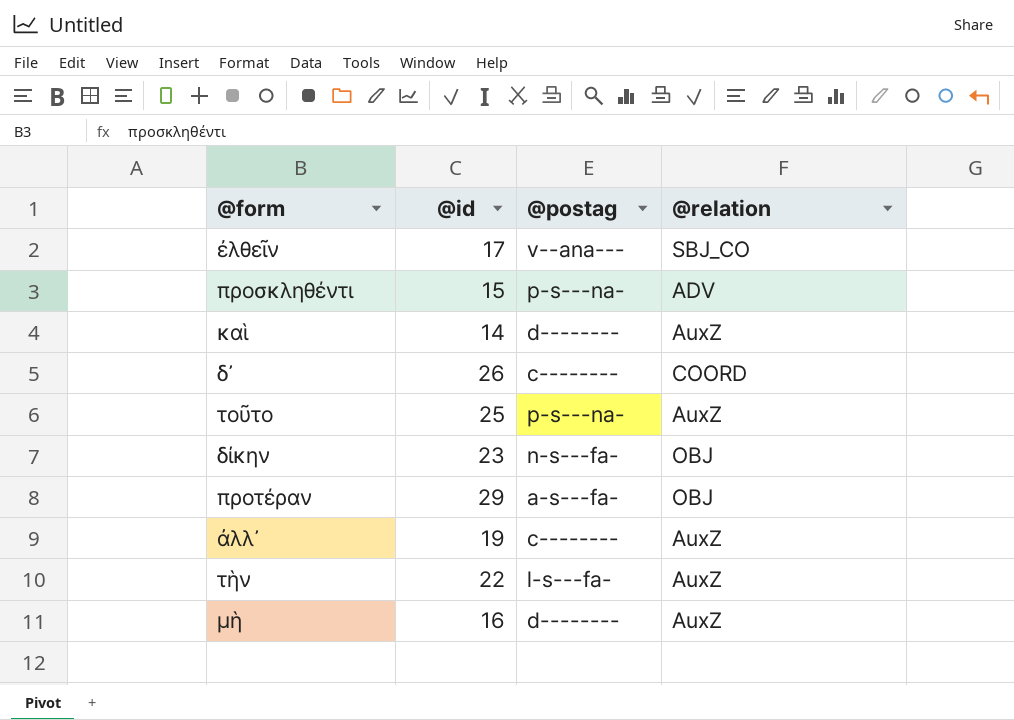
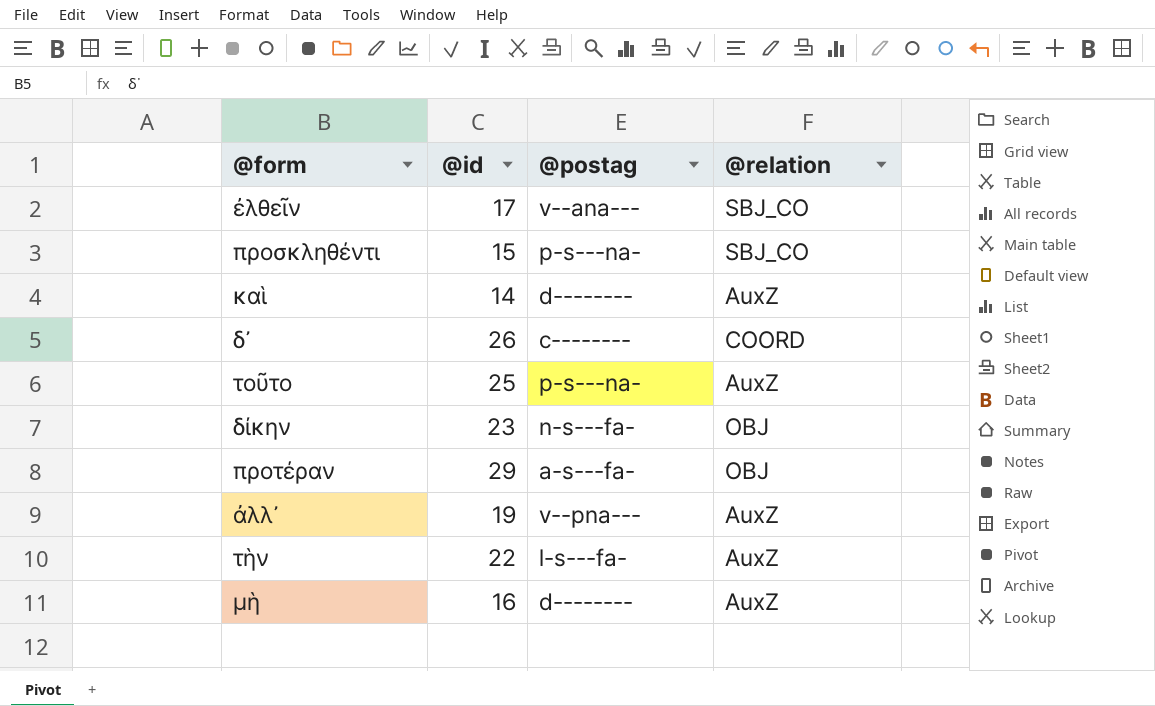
προσκληθέντι | @relation: ADV -> SBJ_CO
ἀλλ᾽ | @postag: c-------- -> v--pna---

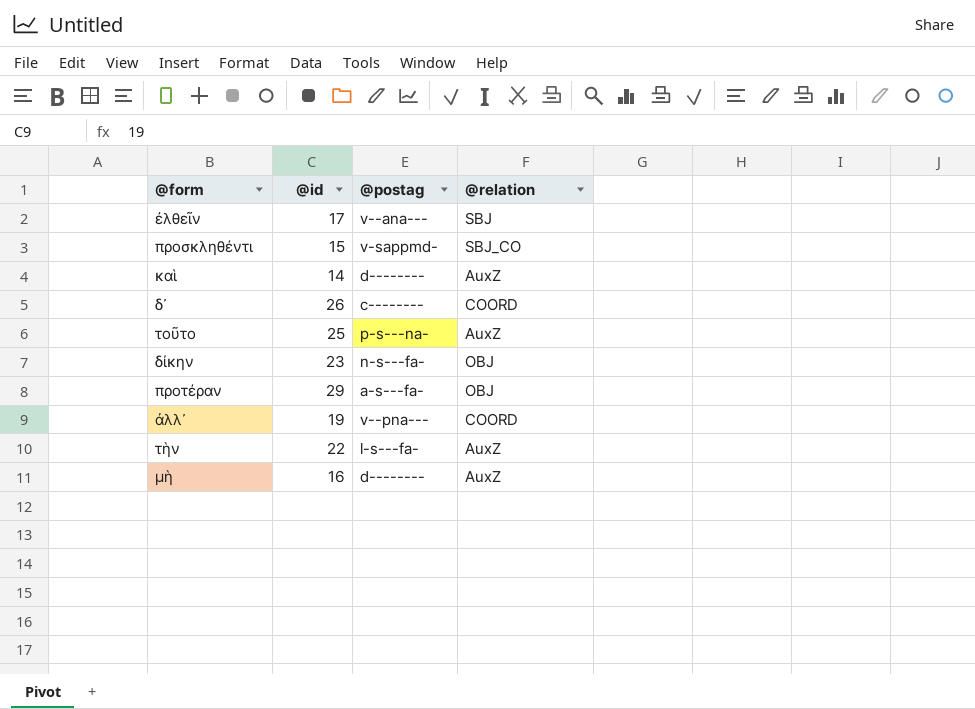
ἐλθεῖν | @relation: SBJ_CO -> SBJ
προσκληθέντι | @postag: p-s---na- -> v-sappmd-
ἀλλ᾽ | @relation: AuxZ -> COORD

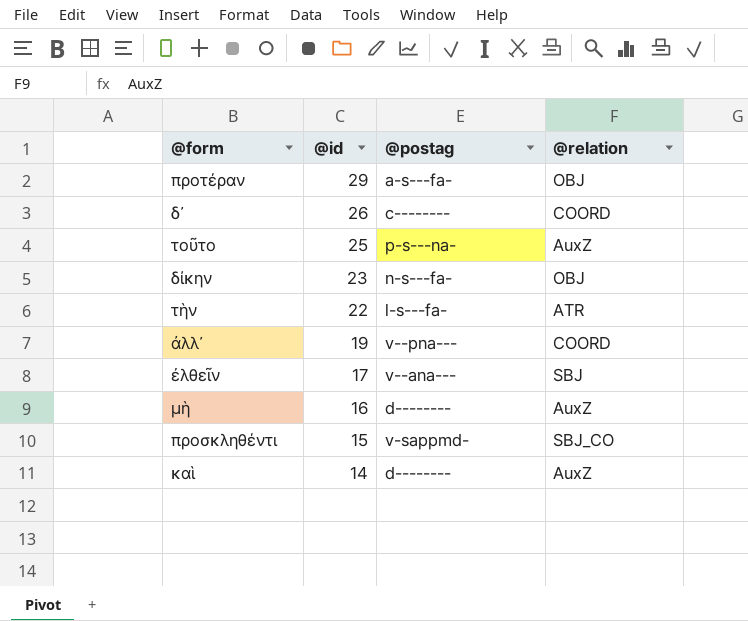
row order: none -> @id descending
τὴν | @relation: AuxZ -> ATR

